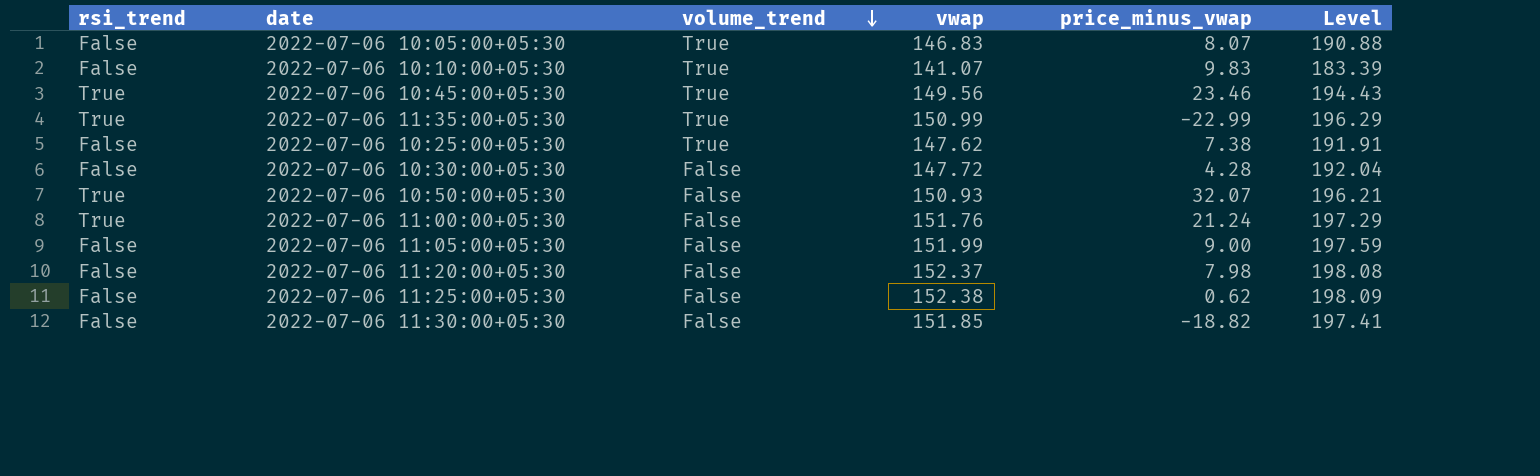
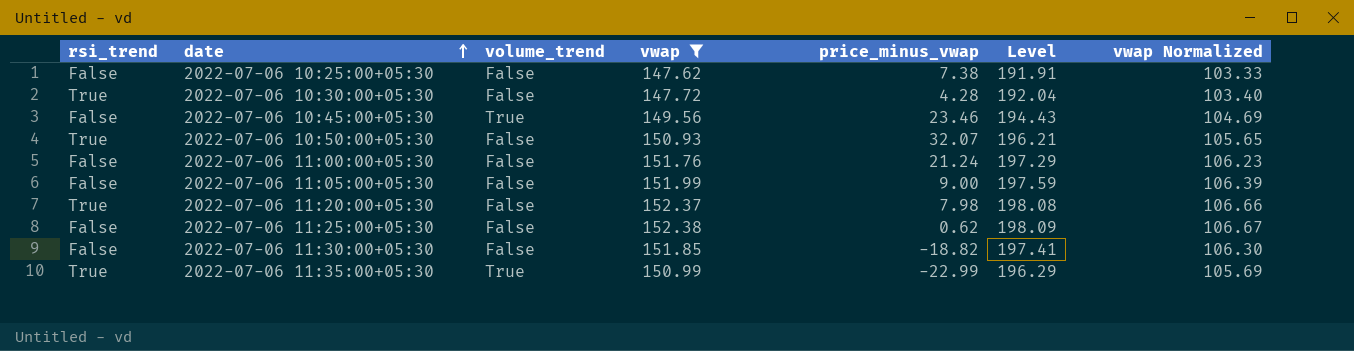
filter: none -> vwap >= 147.62
row order: volume_trend descending -> date ascending
column vwap Normalized | formula: none -> [vwap] * 0.7
2022-07-06 10:25:00+05:30 | volume_trend: True -> False
2022-07-06 10:30:00+05:30 | rsi_trend: False -> True
2022-07-06 10:45:00+05:30 | rsi_trend: True -> False
2022-07-06 11:00:00+05:30 | rsi_trend: True -> False
2022-07-06 11:20:00+05:30 | rsi_trend: False -> True

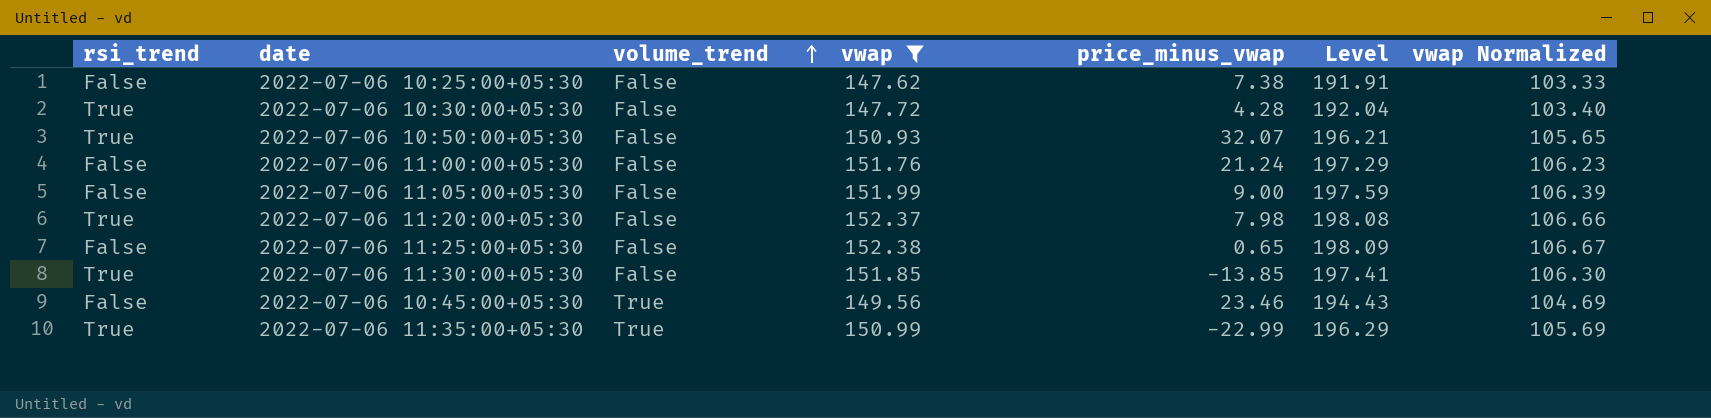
row order: date ascending -> volume_trend ascending
2022-07-06 11:25:00+05:30 | price_minus_vwap: 0.62 -> 0.65
2022-07-06 11:30:00+05:30 | rsi_trend: False -> True
2022-07-06 11:30:00+05:30 | price_minus_vwap: -18.82 -> -13.85

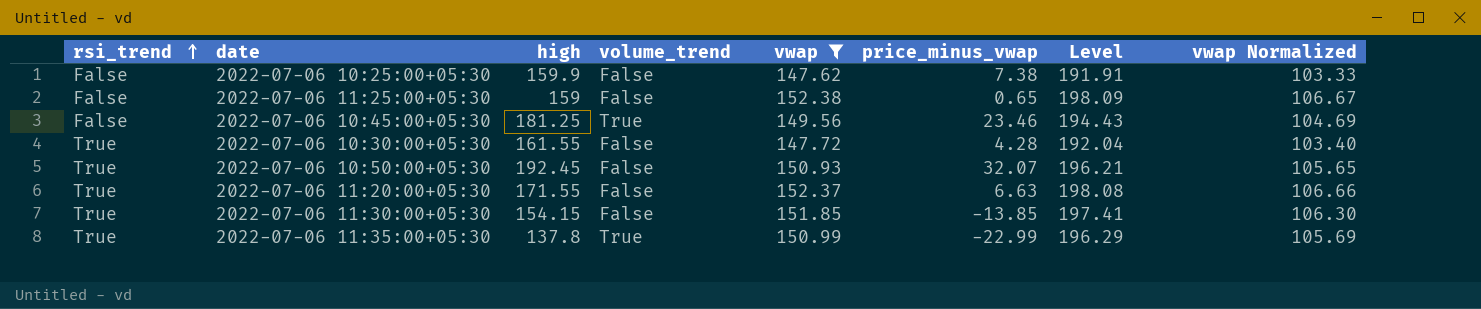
row order: volume_trend ascending -> rsi_trend ascending
column high | position: none -> 3
row 2022-07-06 11:00:00+05:30: False | False | 151.76 | 21.24 | 197.29 | 106.23 -> none
row 2022-07-06 11:05:00+05:30: False | False | 151.99 | 9.00 | 197.59 | 106.39 -> none
2022-07-06 11:20:00+05:30 | price_minus_vwap: 7.98 -> 6.63

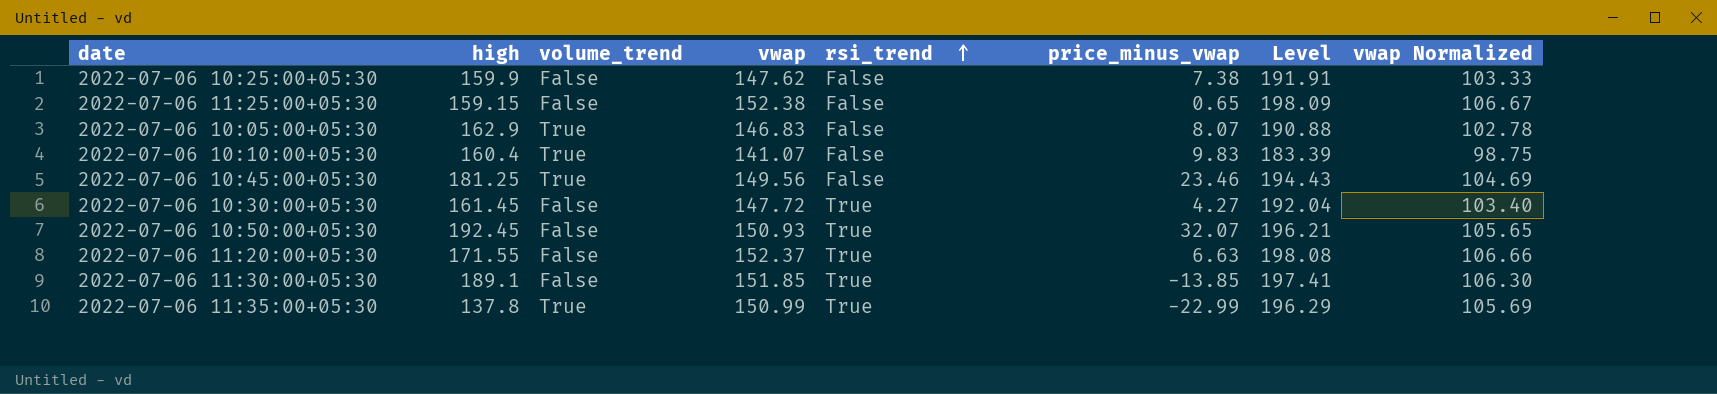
filter: vwap >= 147.62 -> none
column rsi_trend | position: 1 -> 5
2022-07-06 11:25:00+05:30 | high: 159 -> 159.15
2022-07-06 10:30:00+05:30 | high: 161.55 -> 161.45
2022-07-06 10:30:00+05:30 | price_minus_vwap: 4.28 -> 4.27
2022-07-06 11:30:00+05:30 | high: 154.15 -> 189.1

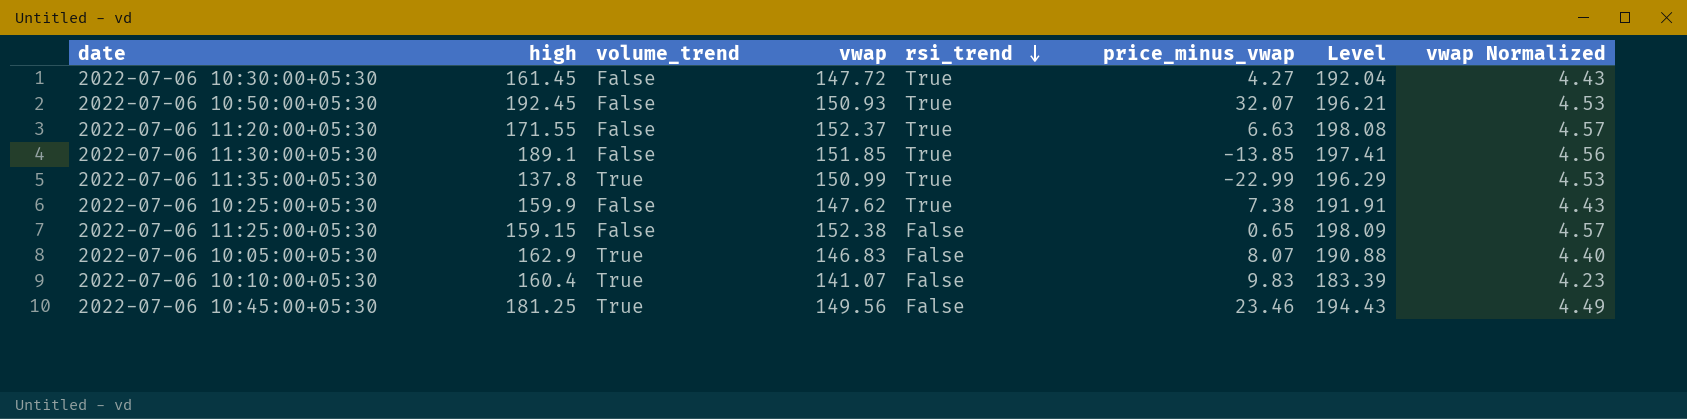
row order: rsi_trend ascending -> rsi_trend descending
column vwap Normalized | formula: [vwap] * 0.7 -> [vwap] * 0.03
2022-07-06 10:25:00+05:30 | rsi_trend: False -> True

